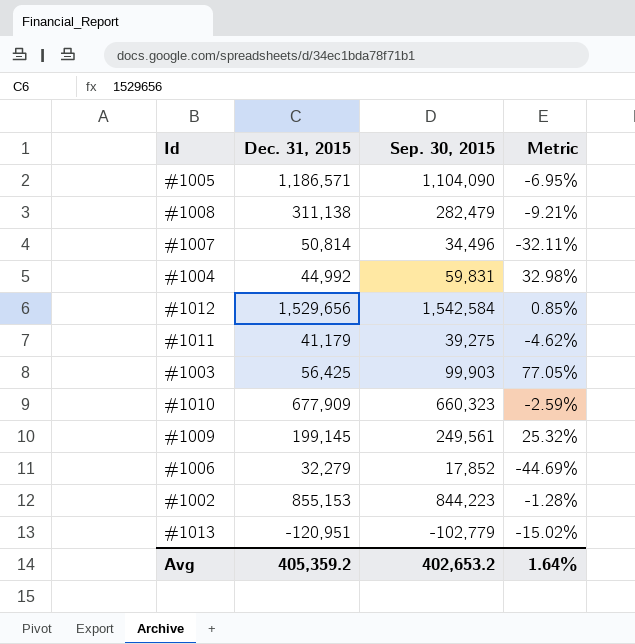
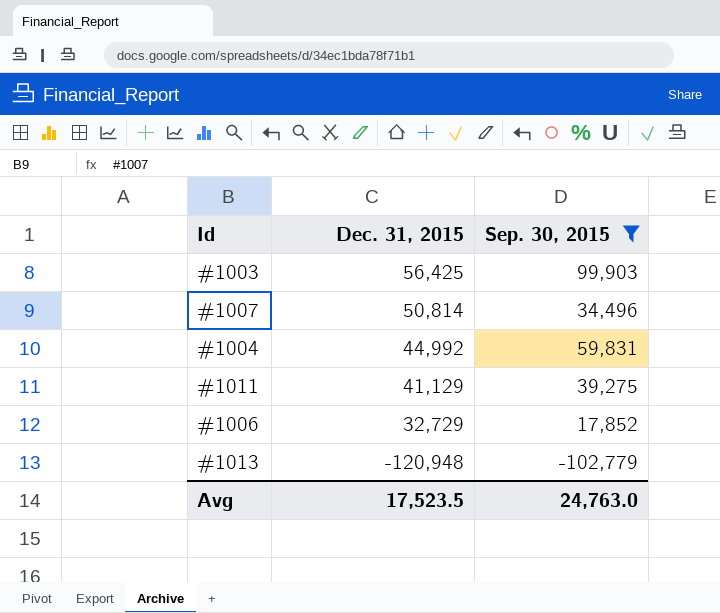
filter: none -> Sep. 30, 2015 <= 99,903
row order: none -> Dec. 31, 2015 descending
column Metric | formula: ([Sep. 30, 2015] - [Dec. 31, 2015]) / [Dec. 31, 2015] -> none
#1011 | Dec. 31, 2015: 41,179 -> 41,129
#1006 | Dec. 31, 2015: 32,279 -> 32,729
#1013 | Dec. 31, 2015: -120,951 -> -120,948
Avg | Dec. 31, 2015: 405,359.2 -> 17,523.5
Avg | Sep. 30, 2015: 402,653.2 -> 24,763.0

